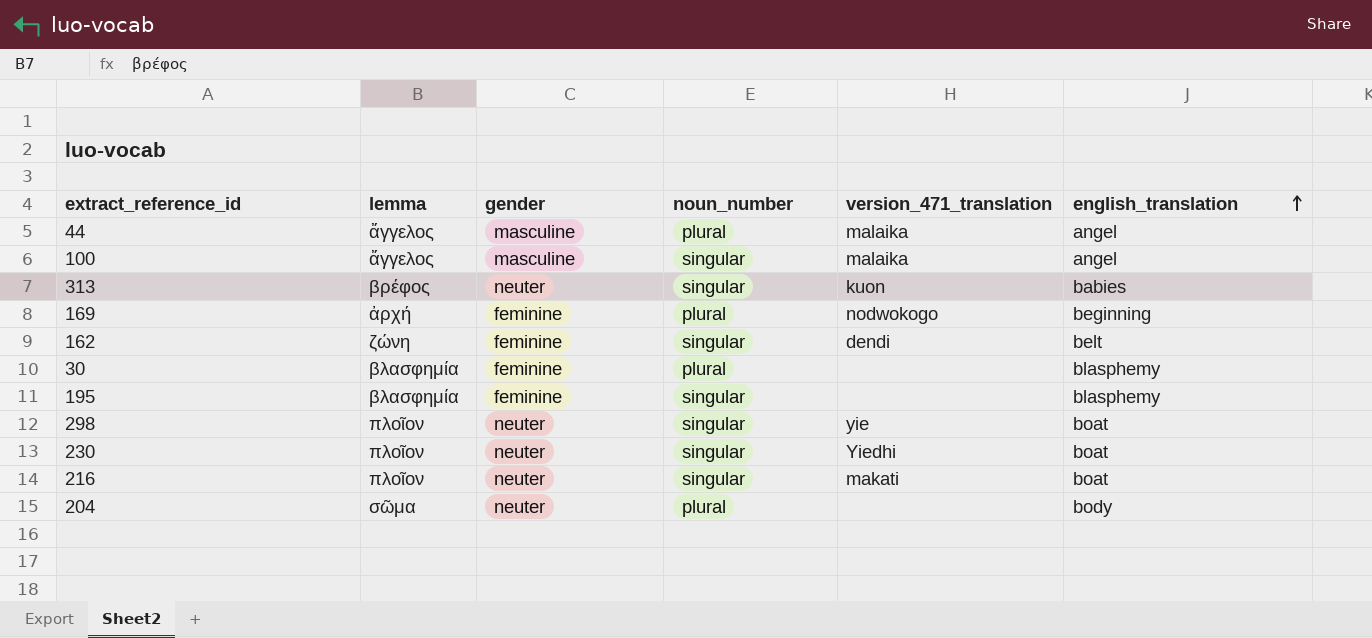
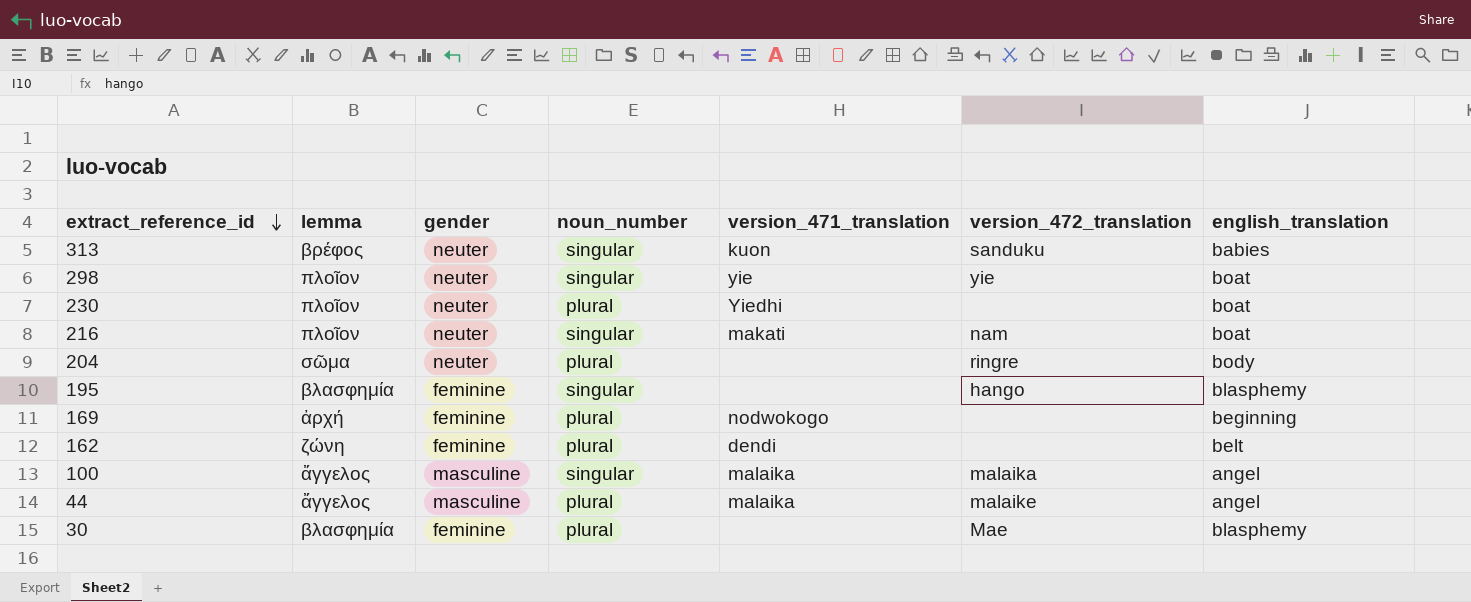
row order: english_translation ascending -> extract_reference_id descending
column version_472_translation | position: none -> 6
230 | noun_number: singular -> plural
162 | noun_number: singular -> plural

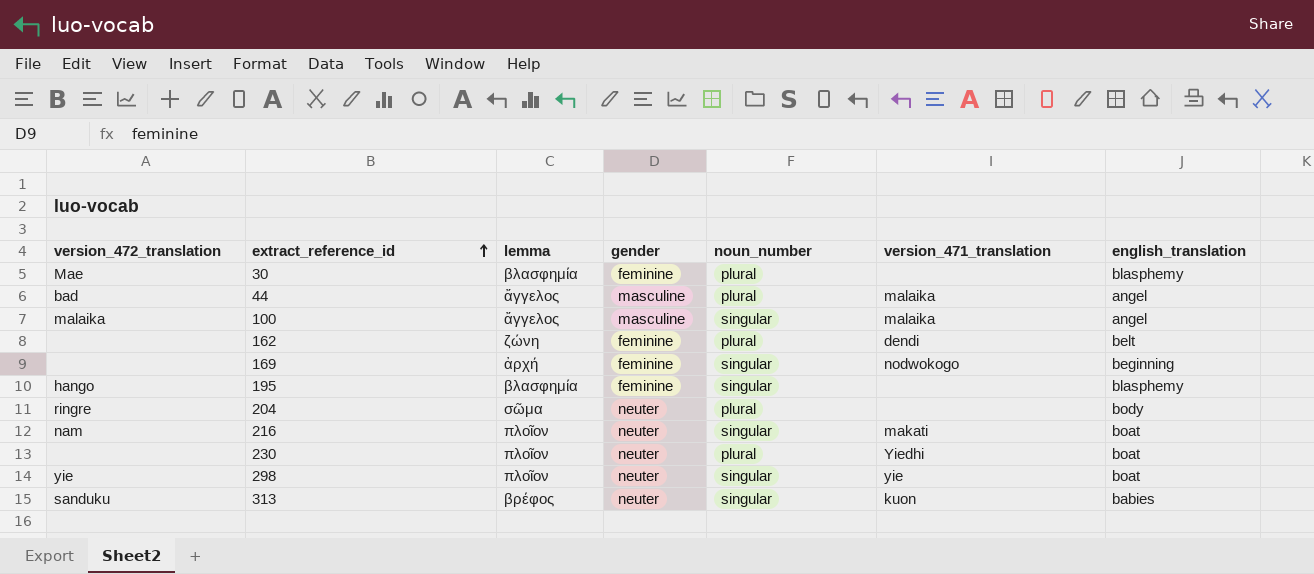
row order: extract_reference_id descending -> extract_reference_id ascending
column version_472_translation | position: 6 -> 1
44 | version_472_translation: malaike -> bad
169 | noun_number: plural -> singular

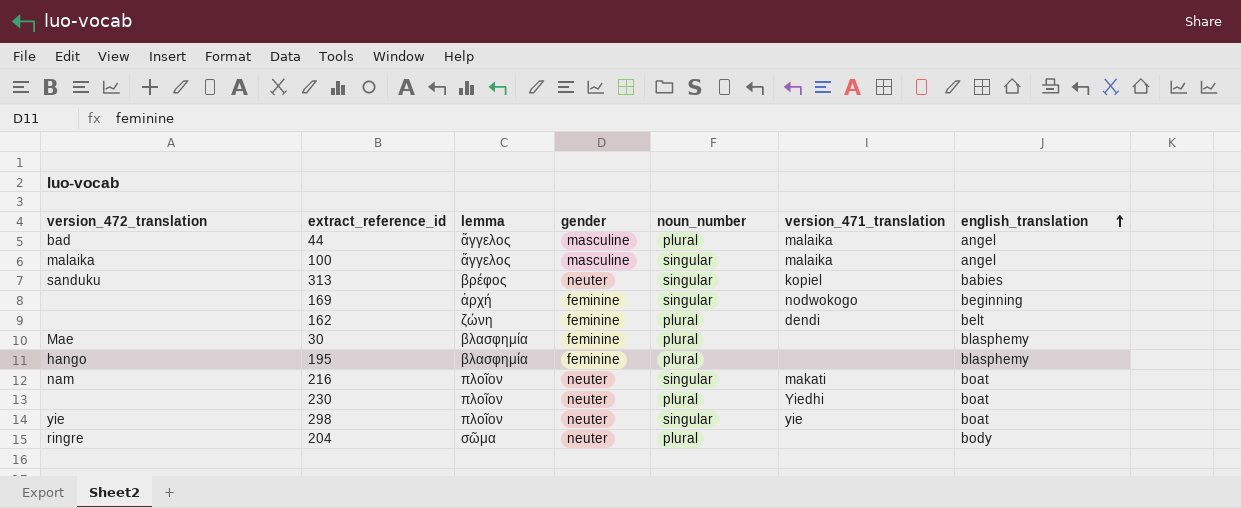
row order: extract_reference_id ascending -> english_translation ascending
313 | version_471_translation: kuon -> kopiel
195 | noun_number: singular -> plural

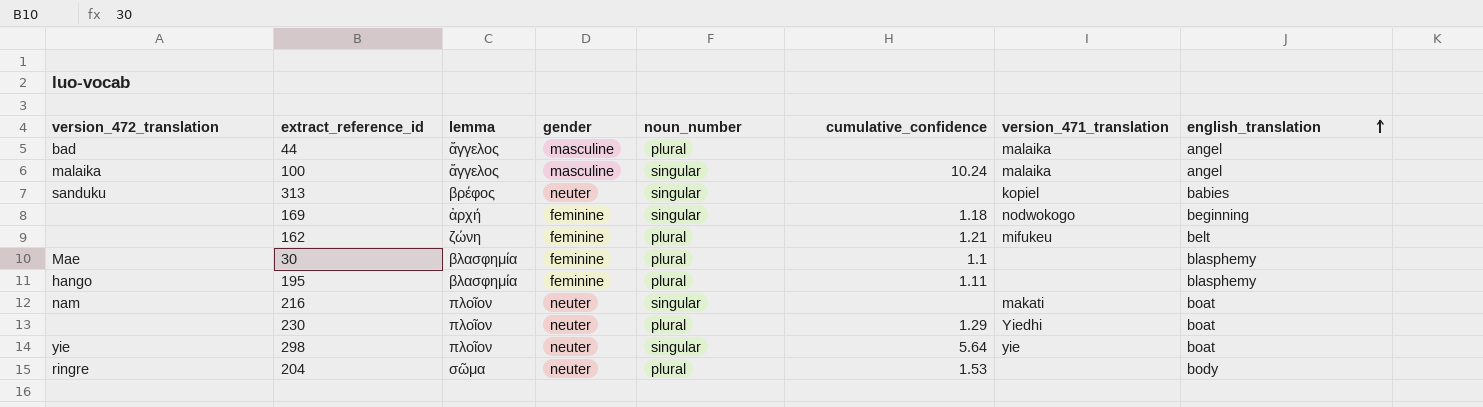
column cumulative_confidence | position: none -> 6
162 | version_471_translation: dendi -> mifukeu

